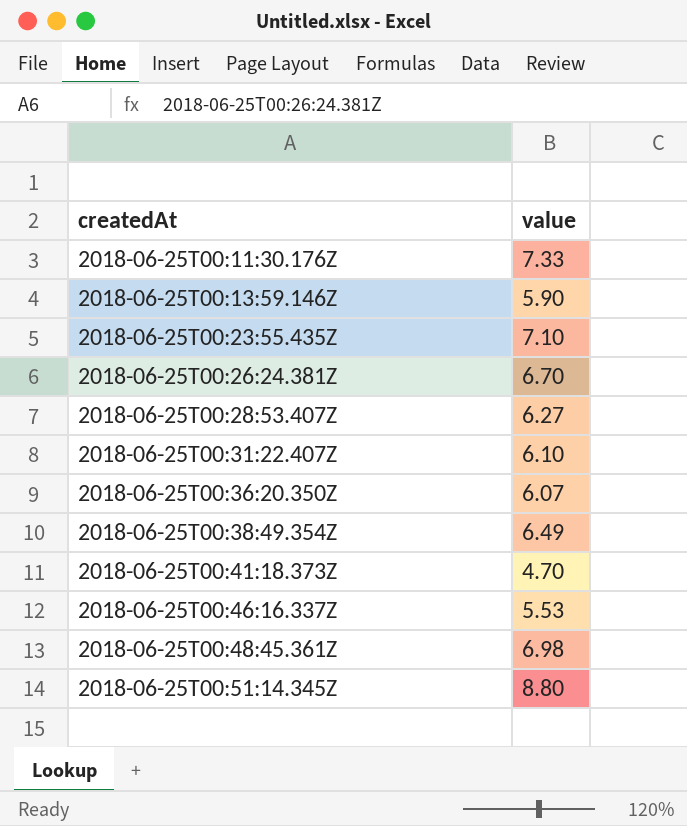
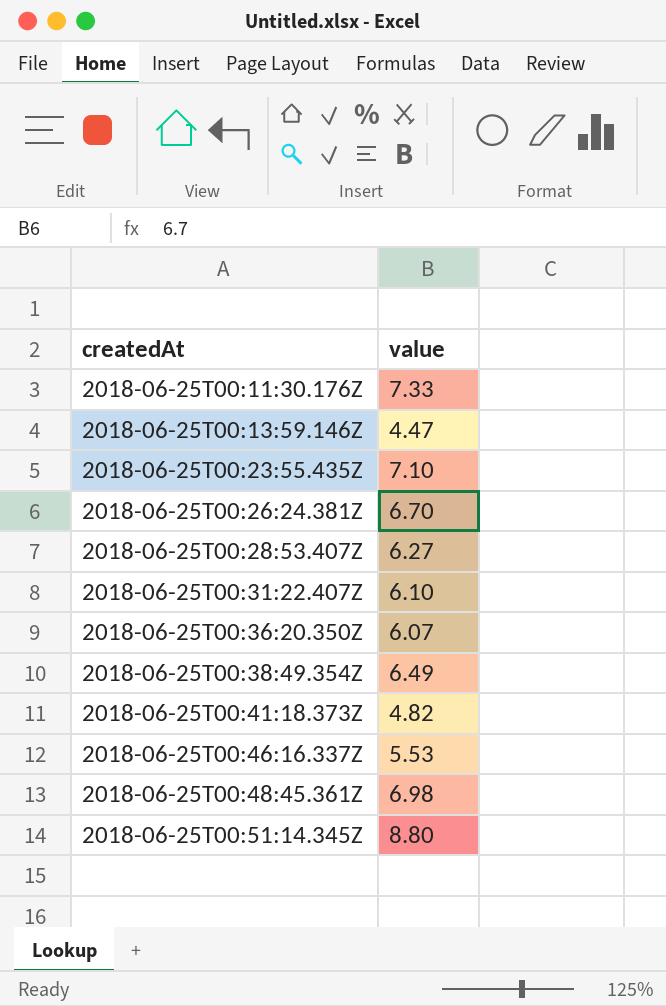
2018-06-25T00:13:59.146Z | value: 5.90 -> 4.47
2018-06-25T00:41:18.373Z | value: 4.70 -> 4.82

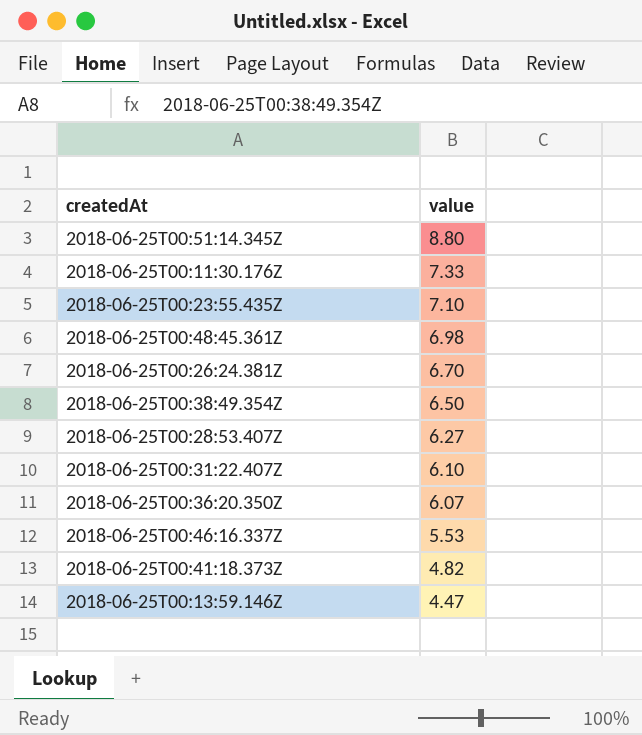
row order: createdAt ascending -> value descending
2018-06-25T00:38:49.354Z | value: 6.49 -> 6.50

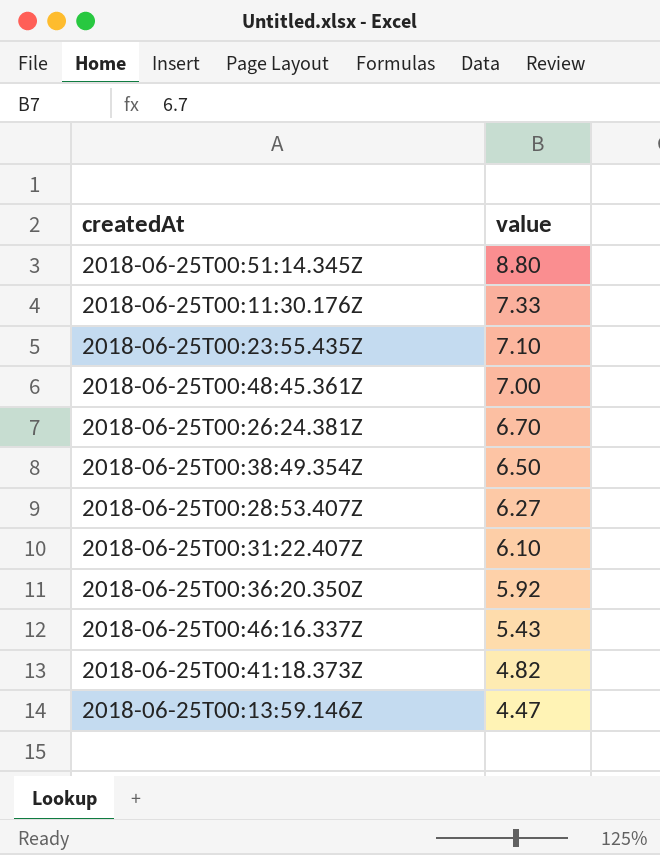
2018-06-25T00:48:45.361Z | value: 6.98 -> 7.00
2018-06-25T00:36:20.350Z | value: 6.07 -> 5.92
2018-06-25T00:46:16.337Z | value: 5.53 -> 5.43

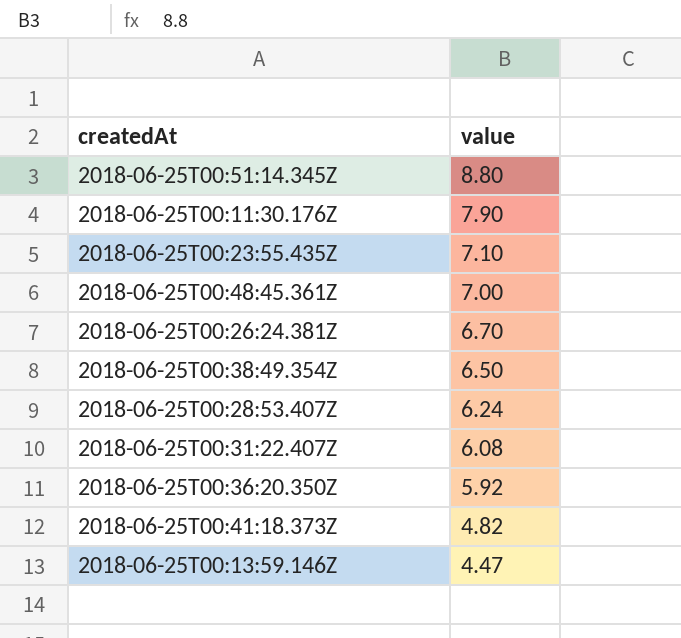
row 2018-06-25T00:46:16.337Z: 5.43 -> none
2018-06-25T00:11:30.176Z | value: 7.33 -> 7.90
2018-06-25T00:28:53.407Z | value: 6.27 -> 6.24
2018-06-25T00:31:22.407Z | value: 6.10 -> 6.08

